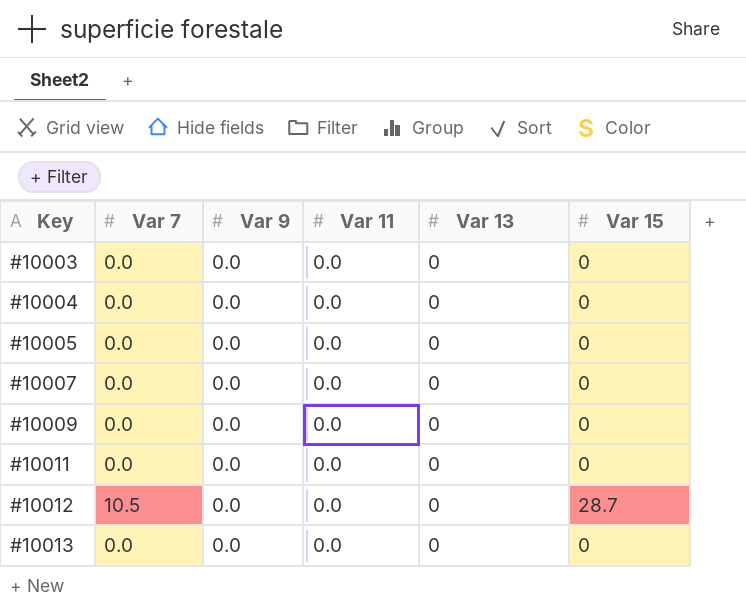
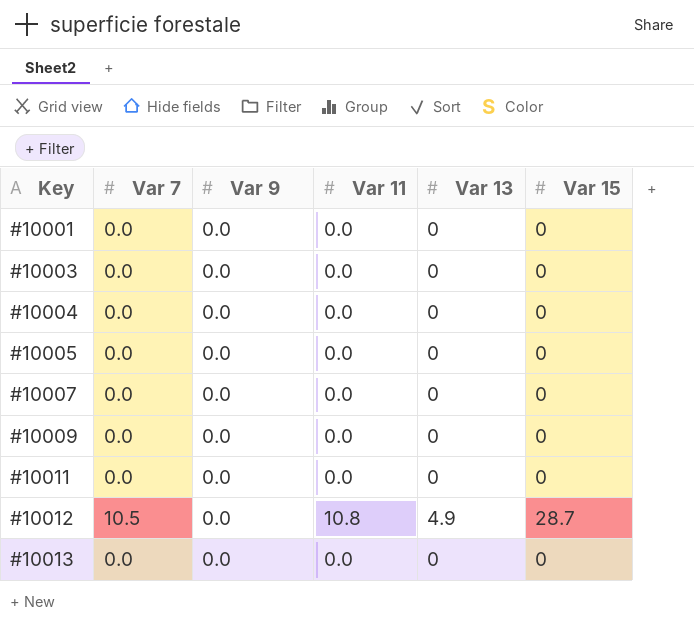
row #10001: none -> 0.0 | 0.0 | 0.0 | 0 | 0
#10012 | Var 11: 0.0 -> 10.8
#10012 | Var 13: 0 -> 4.9

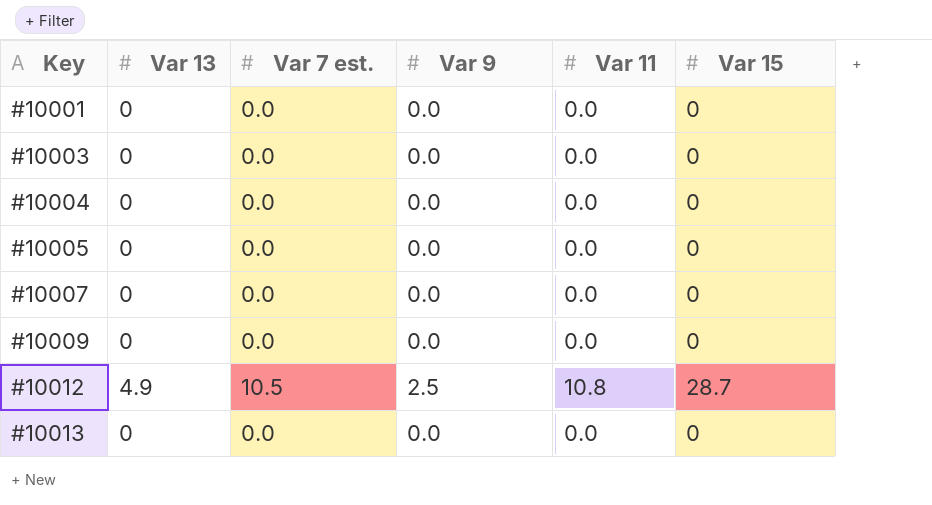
column Var 13 | position: 5 -> 2
column name: Var 7 -> Var 7 est.
row #10011: 0.0 | 0.0 | 0.0 | 0 | 0 -> none
#10012 | Var 9: 0.0 -> 2.5

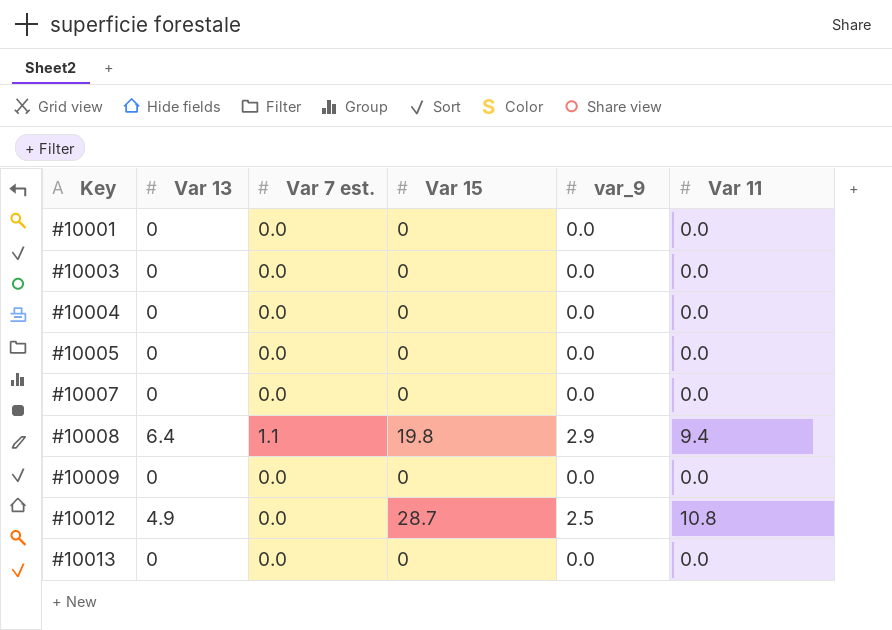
column Var 15 | position: 6 -> 4
column name: Var 9 -> var_9
row #10008: none -> 6.4 | 1.1 | 19.8 | 2.9 | 9.4
#10012 | Var 7 est.: 10.5 -> 0.0

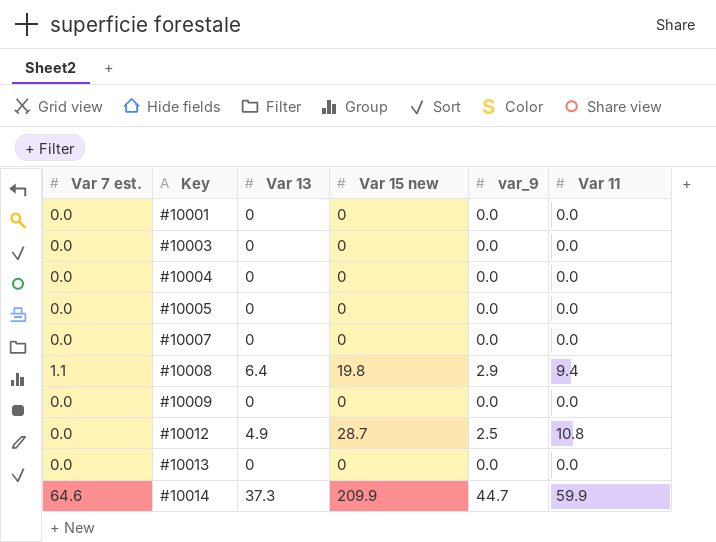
column Var 7 est. | position: 3 -> 1
column name: Var 15 -> Var 15 new
row #10014: none -> 64.6 | 37.3 | 209.9 | 44.7 | 59.9

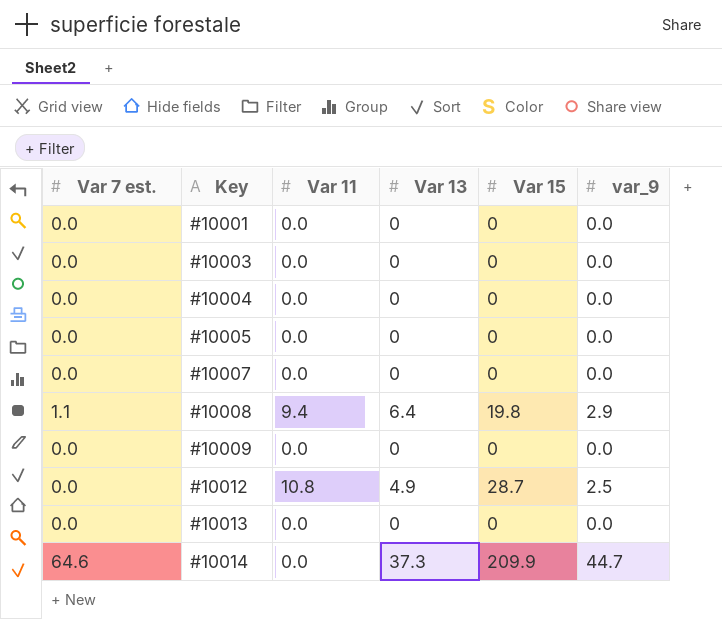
column Var 11 | position: 6 -> 3
column name: Var 15 new -> Var 15
#10014 | Var 11: 59.9 -> 0.0

